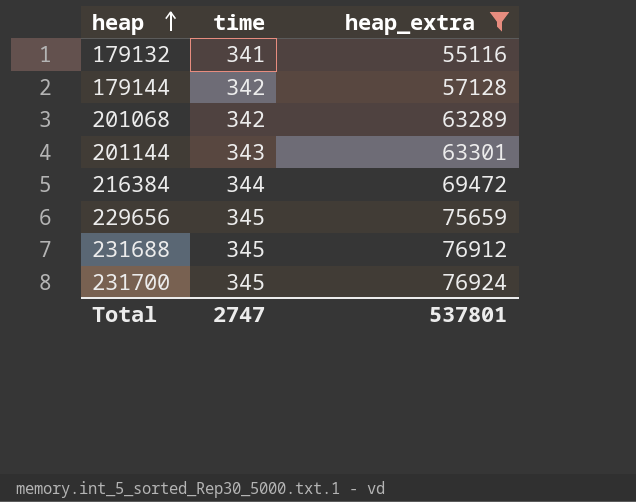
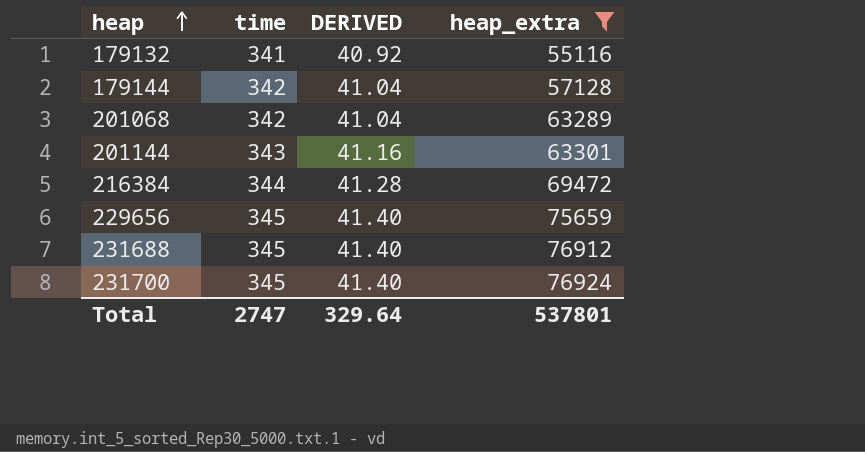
column DERIVED | formula: none -> [time] * 0.12

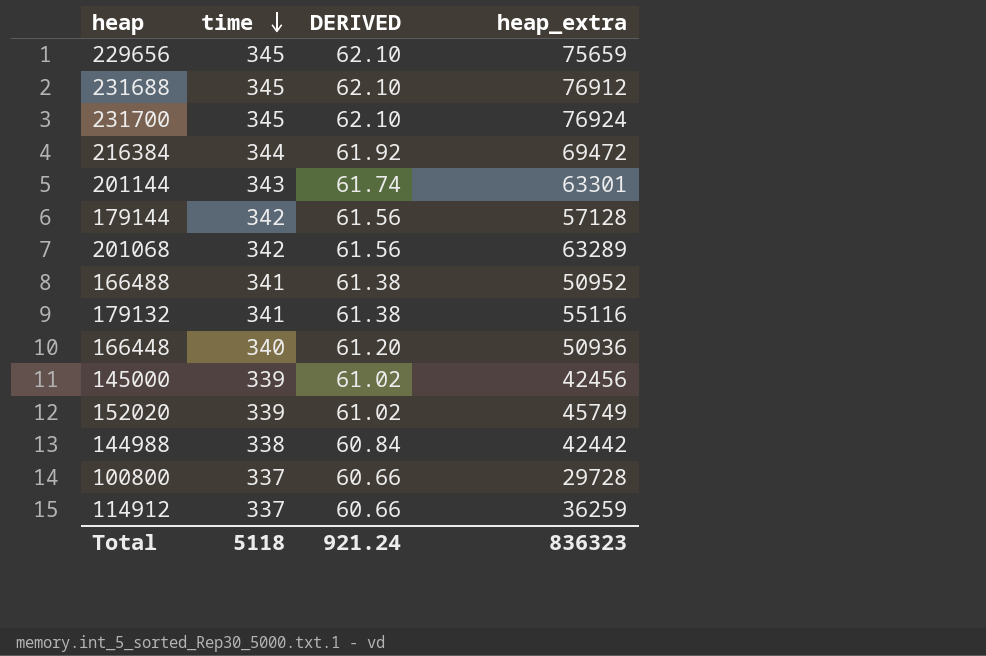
filter: heap_extra >= 55116 -> none
row order: heap ascending -> time descending
column DERIVED | formula: [time] * 0.12 -> [time] * 0.18
Total | time: 2747 -> 5118
Total | DERIVED: 329.64 -> 921.24
Total | heap_extra: 537801 -> 836323

